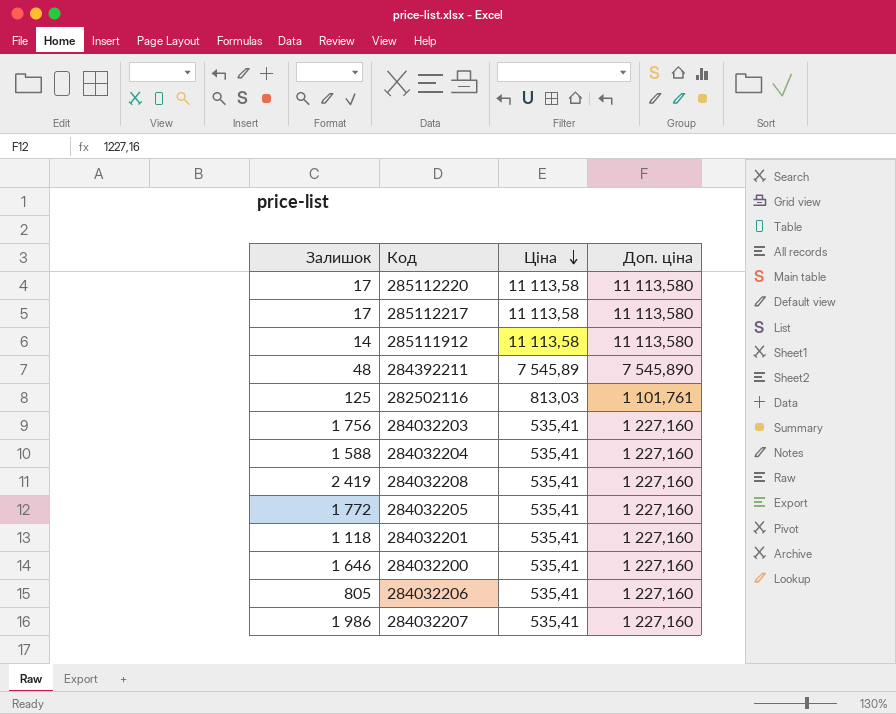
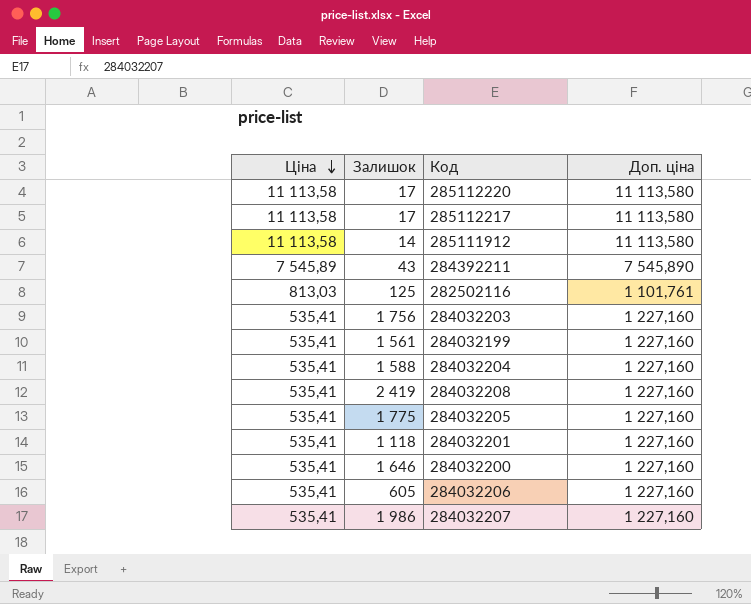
column Ціна | position: 3 -> 1
284392211 | Залишок: 48 -> 43
row 284032199: none -> 535,41 | 1 561 | 1 227,160
284032205 | Залишок: 1 772 -> 1 775
284032206 | Залишок: 805 -> 605

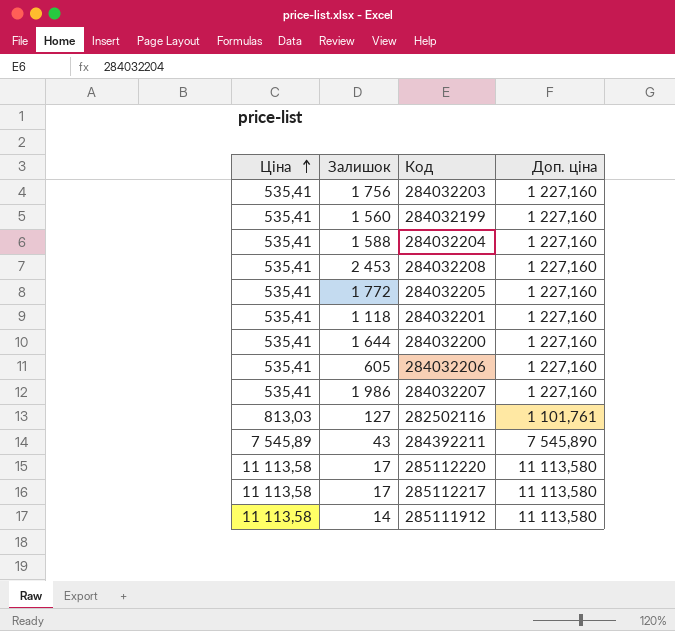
row order: Ціна descending -> Ціна ascending
284032199 | Залишок: 1 561 -> 1 560
284032208 | Залишок: 2 419 -> 2 453
284032205 | Залишок: 1 775 -> 1 772
284032200 | Залишок: 1 646 -> 1 644
282502116 | Залишок: 125 -> 127

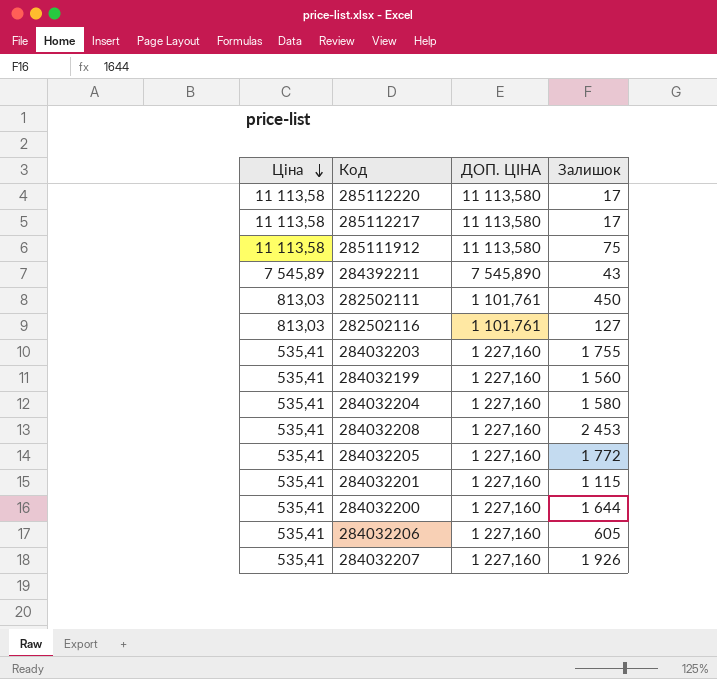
row order: Ціна ascending -> Ціна descending
column name: Доп. ціна -> ДОП. ЦІНА
column Залишок | position: 2 -> 4
285111912 | Залишок: 14 -> 75
row 282502111: none -> 813,03 | 1 101,761 | 450
284032203 | Залишок: 1 756 -> 1 755
284032204 | Залишок: 1 588 -> 1 580
284032201 | Залишок: 1 118 -> 1 115
284032207 | Залишок: 1 986 -> 1 926

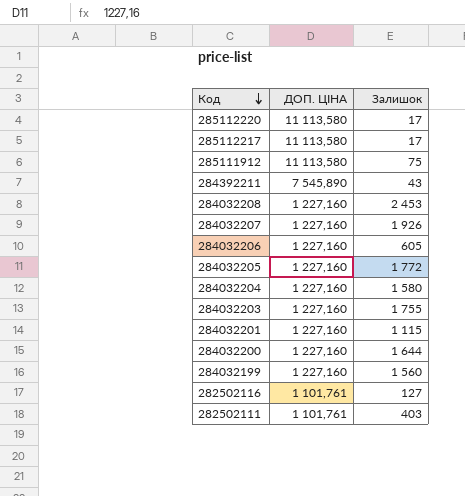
row order: Ціна descending -> Код descending
column Ціна | position: 1 -> none
282502111 | Залишок: 450 -> 403

